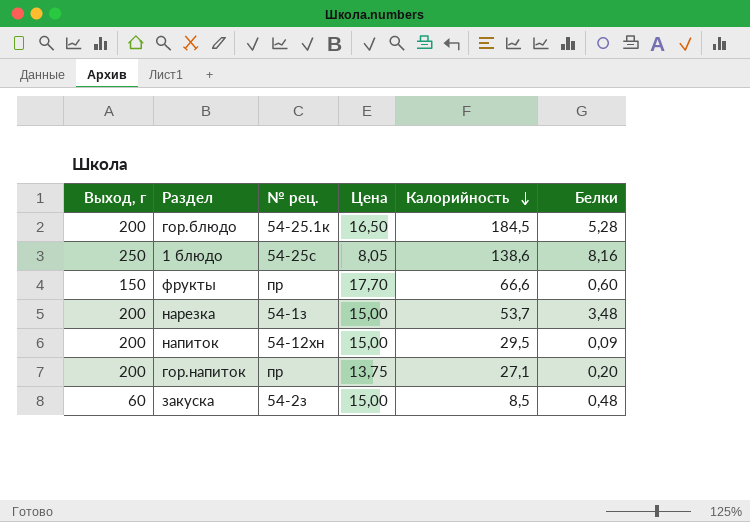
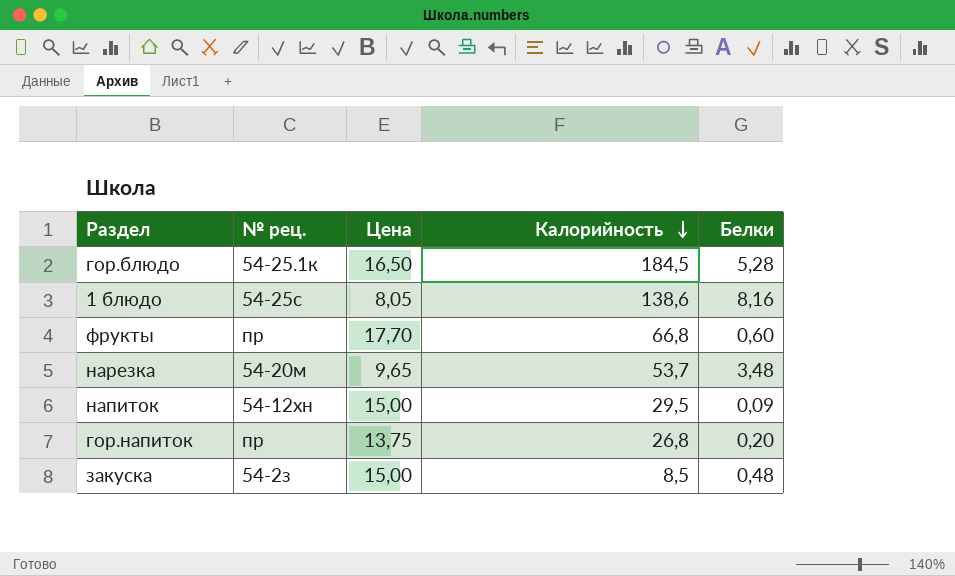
column Выход, г | position: 1 -> none
фрукты | Калорийность: 66,6 -> 66,8
нарезка | № рец.: 54-1з -> 54-20м
нарезка | Цена: 15,00 -> 9,65
гор.напиток | Калорийность: 27,1 -> 26,8

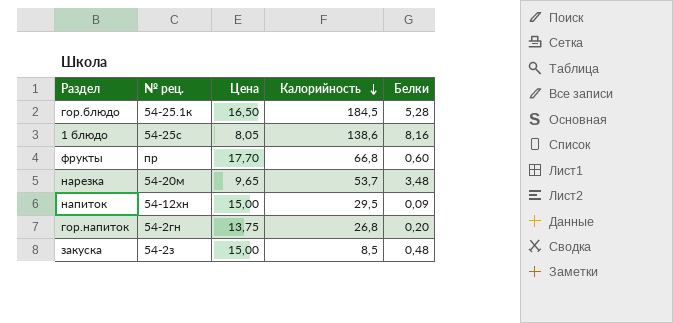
гор.напиток | № рец.: пр -> 54-2гн

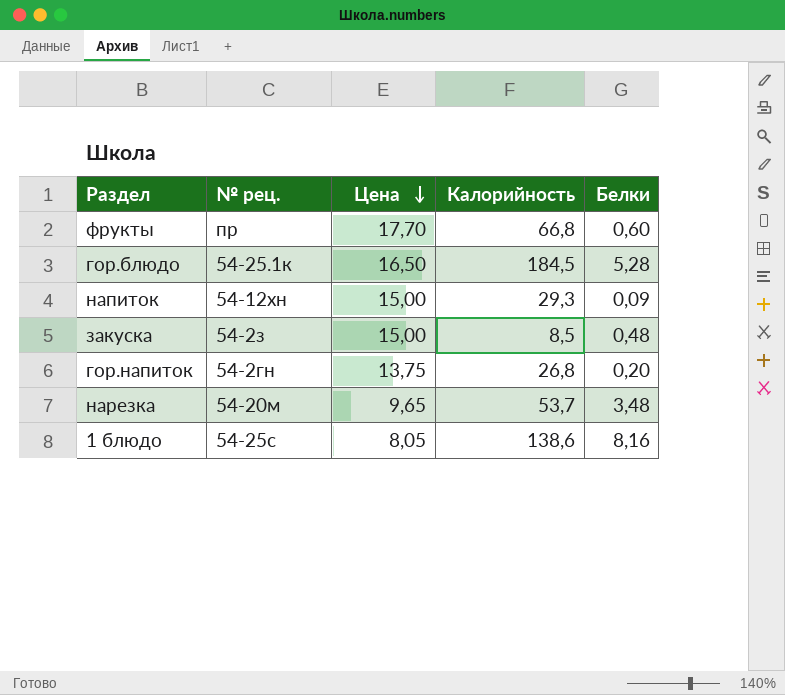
row order: Калорийность descending -> Цена descending
напиток | Калорийность: 29,5 -> 29,3

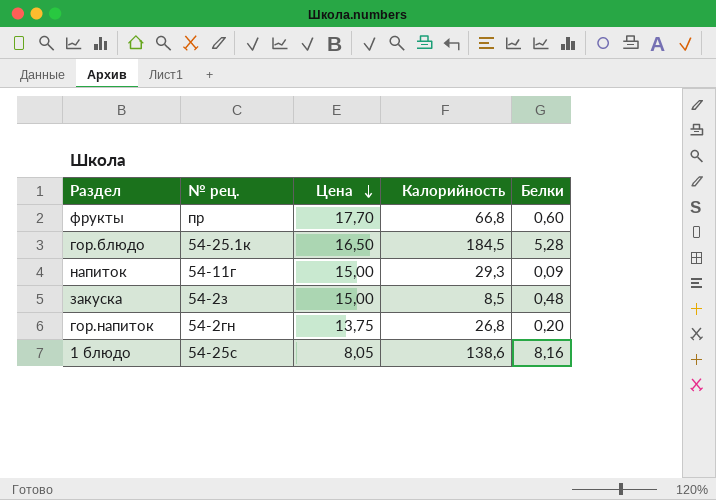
row нарезка: 54-20м | 9,65 | 53,7 | 3,48 -> none
напиток | № рец.: 54-12хн -> 54-11г

